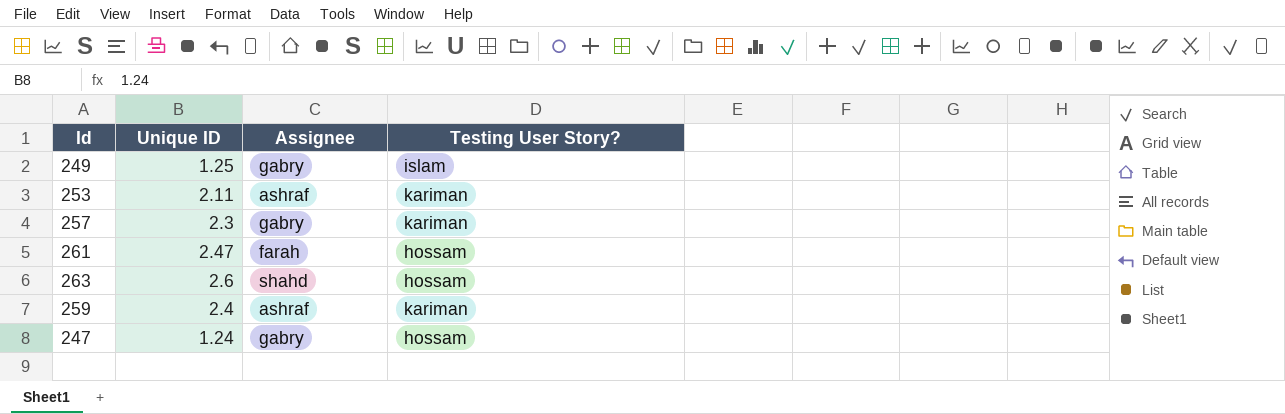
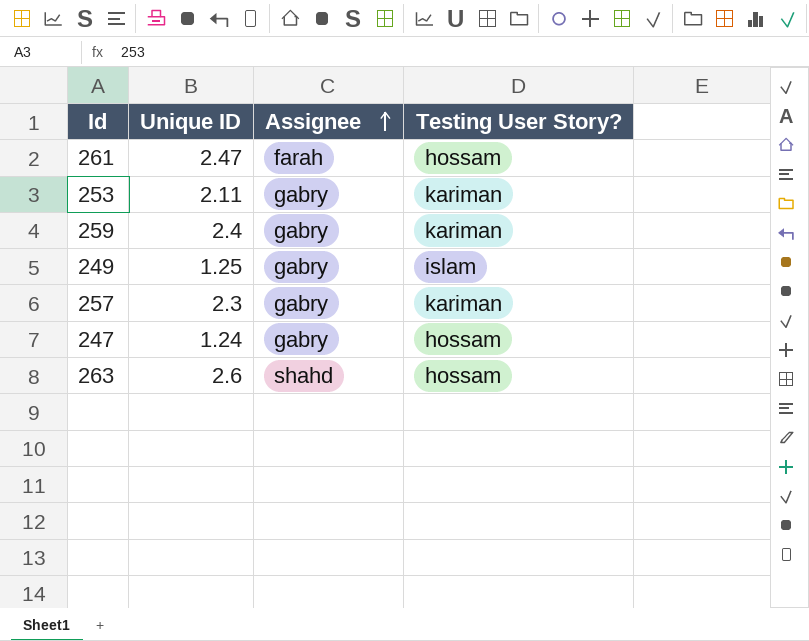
row order: none -> Assignee ascending
253 | Assignee: ashraf -> gabry
259 | Assignee: ashraf -> gabry

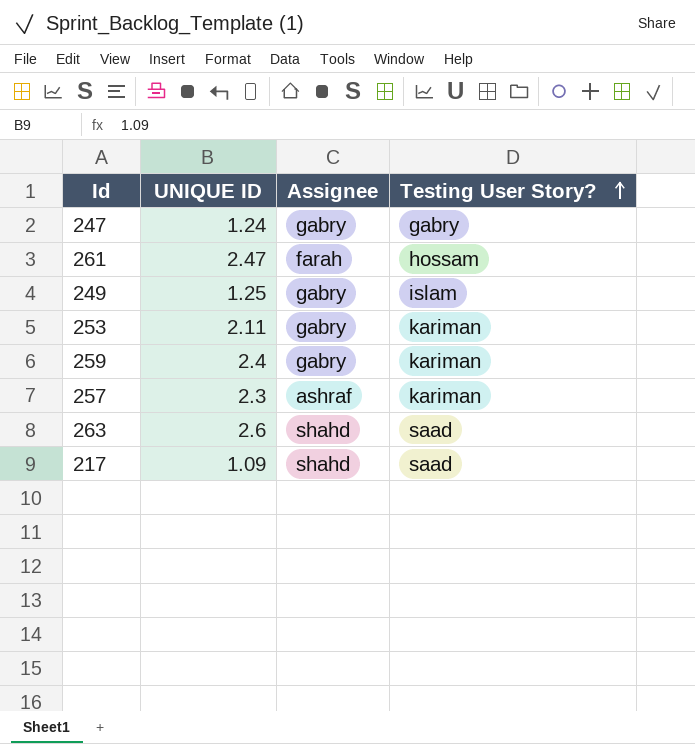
row order: Assignee ascending -> Testing User Story? ascending
column name: Unique ID -> UNIQUE ID
247 | Testing User Story?: hossam -> gabry
257 | Assignee: gabry -> ashraf
263 | Testing User Story?: hossam -> saad
row 217: none -> 1.09 | shahd | saad

